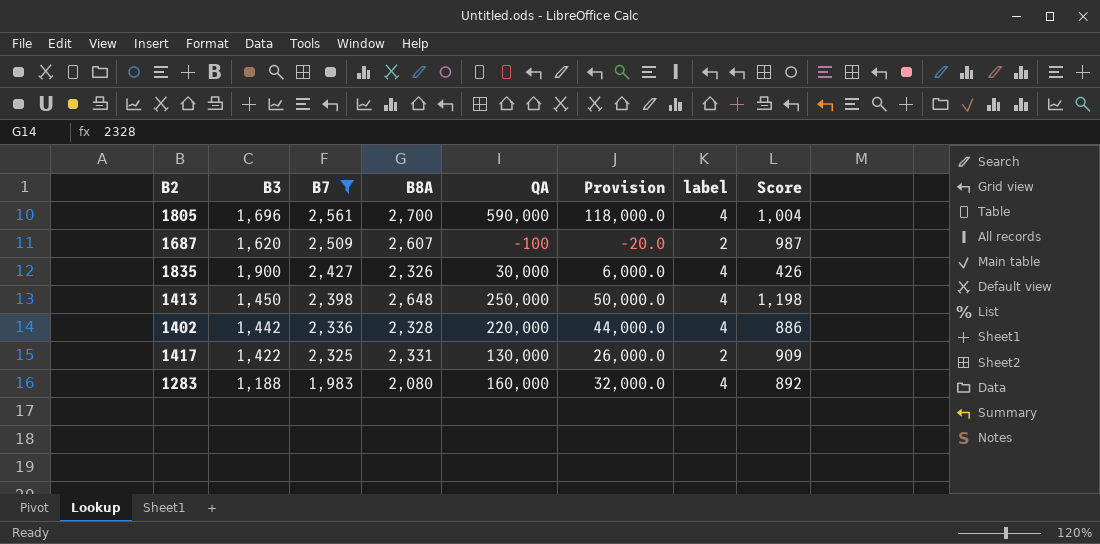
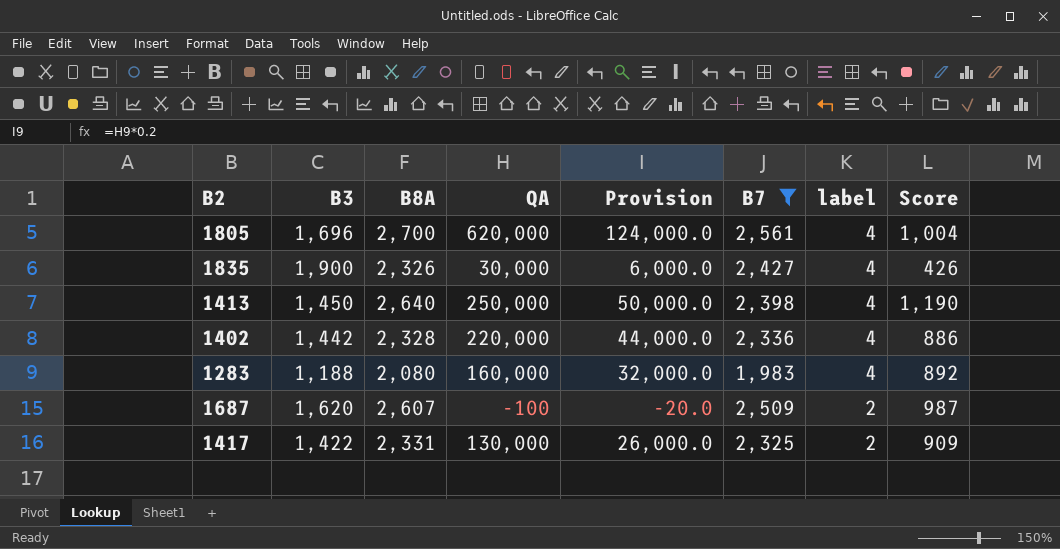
row order: B7 descending -> label descending
column B7 | position: 3 -> 6
1805 | QA: 590,000 -> 620,000
1805 | Provision: 118,000.0 -> 124,000.0
1413 | B8A: 2,648 -> 2,640
1413 | Score: 1,198 -> 1,190

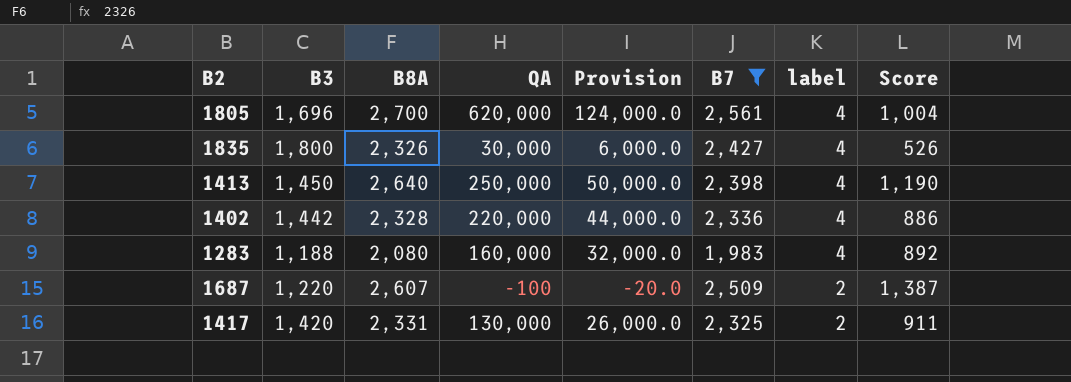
1835 | B3: 1,900 -> 1,800
1835 | Score: 426 -> 526
1687 | B3: 1,620 -> 1,220
1687 | Score: 987 -> 1,387
1417 | B3: 1,422 -> 1,420
1417 | Score: 909 -> 911

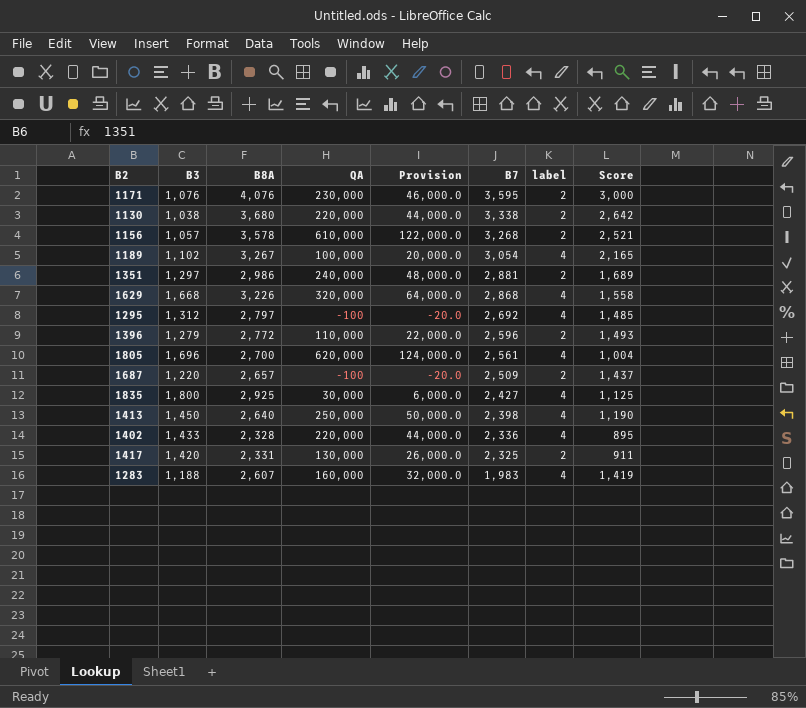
filter: B7 <= 2,561 -> none
row order: label descending -> B7 descending
1687 | B8A: 2,607 -> 2,657
1687 | Score: 1,387 -> 1,437
1835 | B8A: 2,326 -> 2,925
1835 | Score: 526 -> 1,125
1402 | B3: 1,442 -> 1,433
1402 | Score: 886 -> 895
1283 | B8A: 2,080 -> 2,607
1283 | Score: 892 -> 1,419

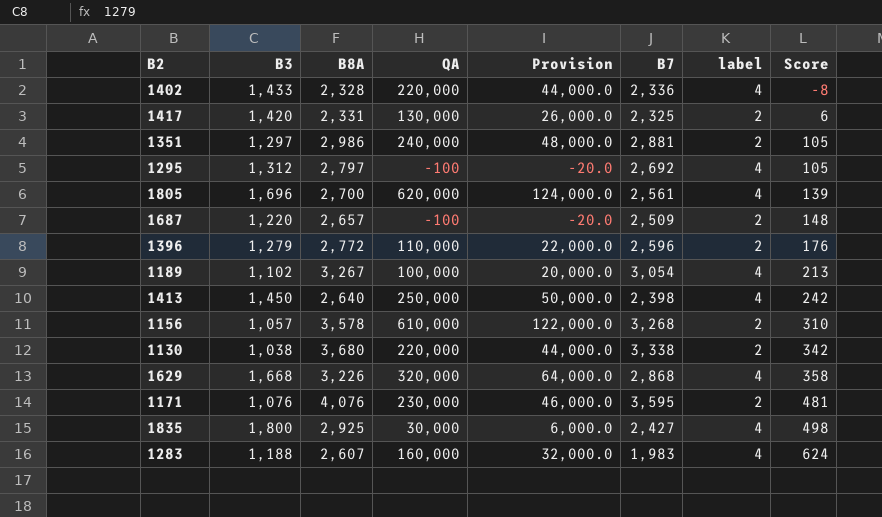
row order: B7 descending -> Score ascending
column Score | formula: [B8A] - [B3] -> [B8A] - [B7]

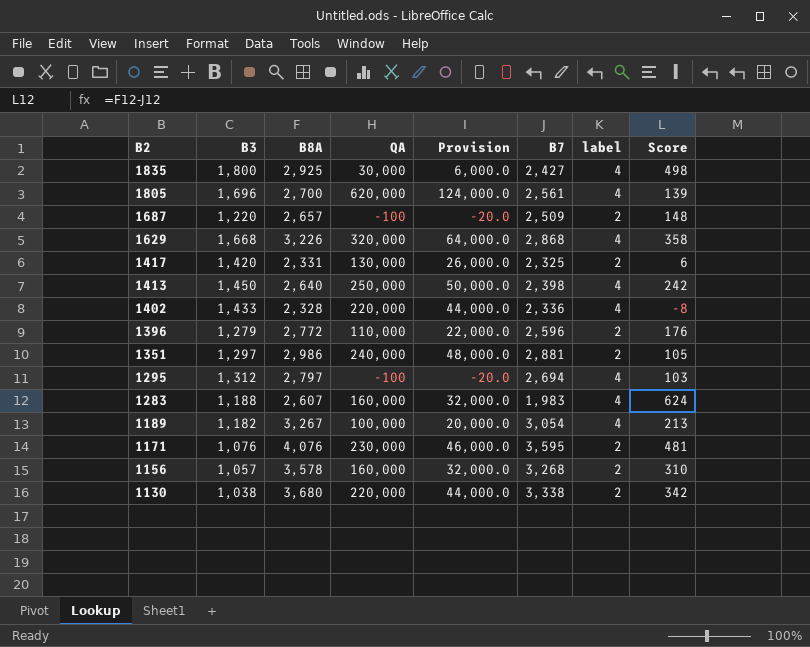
row order: Score ascending -> B2 descending
1295 | B7: 2,692 -> 2,694
1295 | Score: 105 -> 103
1189 | B3: 1,102 -> 1,182
1156 | QA: 610,000 -> 160,000
1156 | Provision: 122,000.0 -> 32,000.0

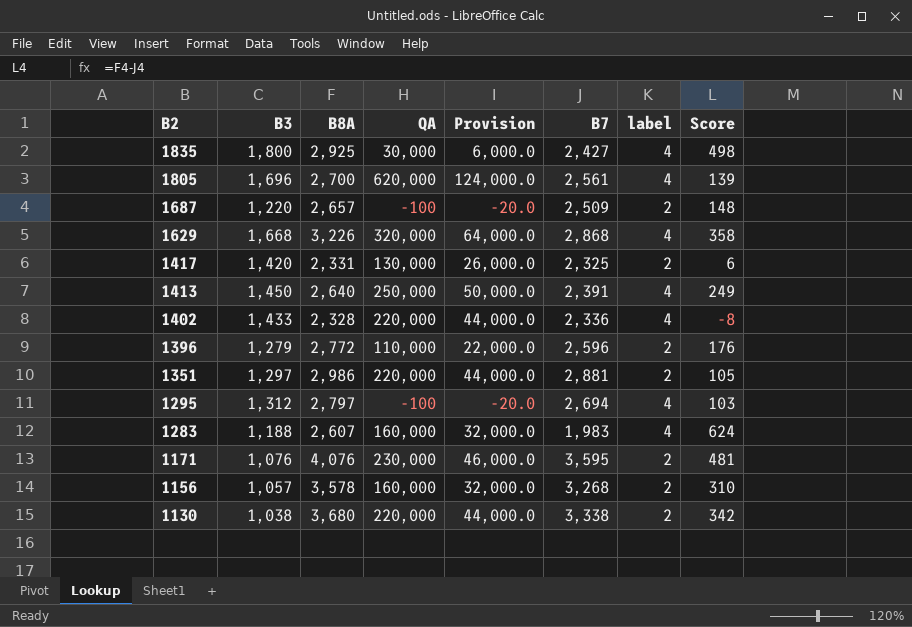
row 1189: 1,182 | 3,267 | 100,000 | 20,000.0 | 3,054 | 4 | 213 -> none
1413 | B7: 2,398 -> 2,391
1413 | Score: 242 -> 249
1351 | QA: 240,000 -> 220,000
1351 | Provision: 48,000.0 -> 44,000.0

